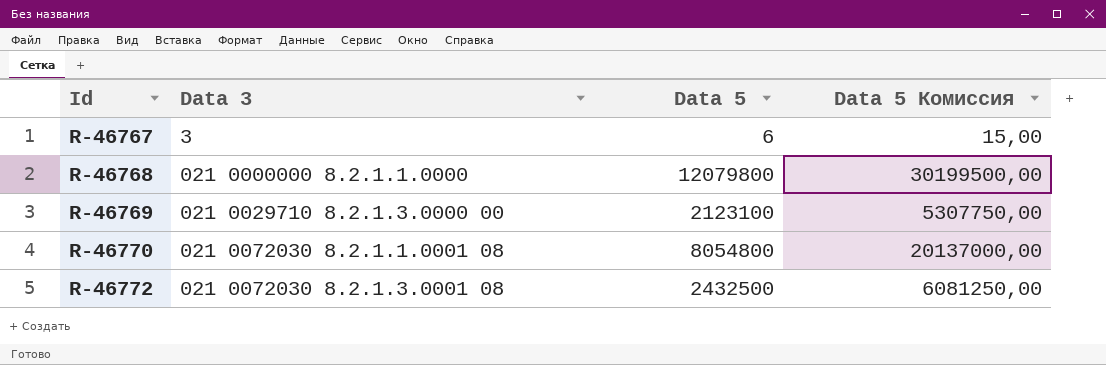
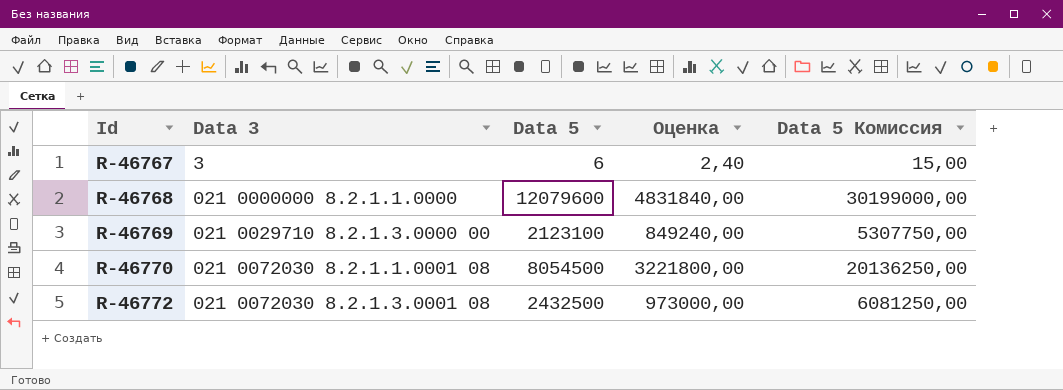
column Оценка | formula: none -> [Data 5] * 0,4
R-46768 | Data 5: 12079800 -> 12079600
R-46768 | Data 5 Комиссия: 30199500,00 -> 30199000,00
R-46770 | Data 5: 8054800 -> 8054500
R-46770 | Data 5 Комиссия: 20137000,00 -> 20136250,00

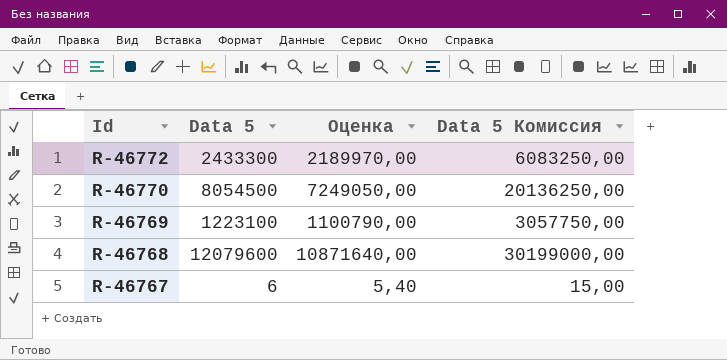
row order: Id ascending -> Id descending
column Data 3 | position: 2 -> none
column Оценка | formula: [Data 5] * 0,4 -> [Data 5] * 0,9
R-46772 | Data 5: 2432500 -> 2433300
R-46772 | Data 5 Комиссия: 6081250,00 -> 6083250,00
R-46769 | Data 5: 2123100 -> 1223100
R-46769 | Data 5 Комиссия: 5307750,00 -> 3057750,00

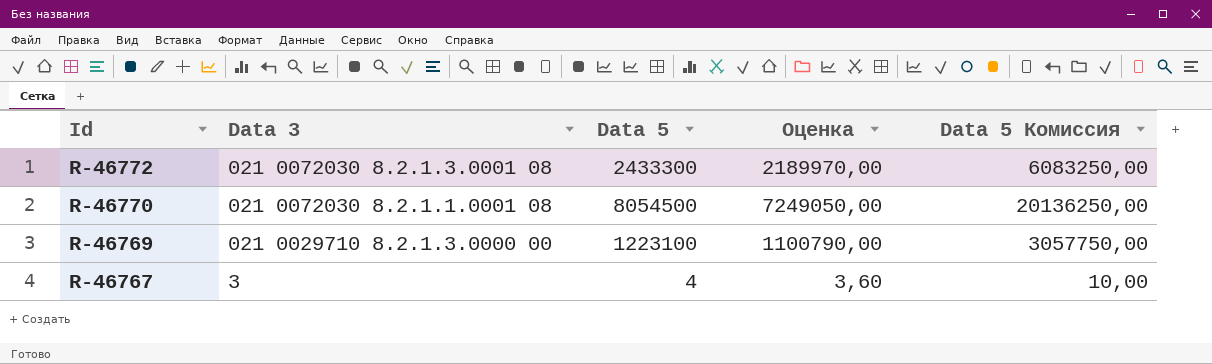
column Data 3 | position: none -> 2
row R-46768: 12079600 | 10871640,00 | 30199000,00 -> none
R-46767 | Data 5: 6 -> 4
R-46767 | Оценка: 5,40 -> 3,60
R-46767 | Data 5 Комиссия: 15,00 -> 10,00

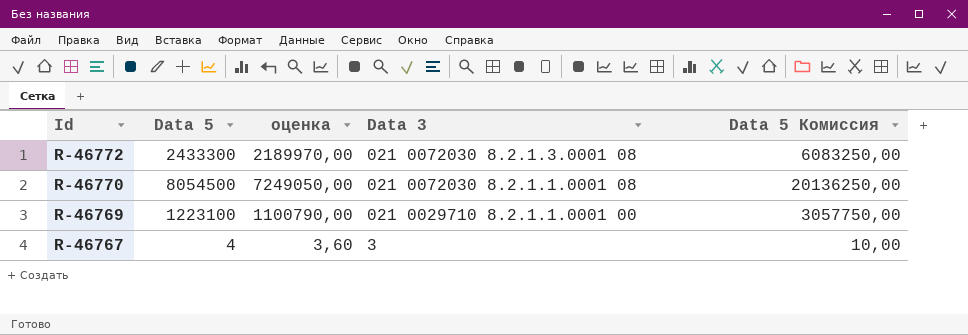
column name: Оценка -> оценка
column Data 3 | position: 2 -> 4
R-46769 | Data 3: 021 0029710 8.2.1.3.0000 00 -> 021 0029710 8.2.1.1.0001 00

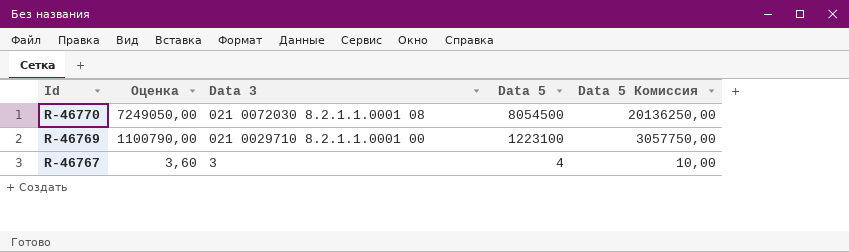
column name: оценка -> Оценка
column Data 5 | position: 2 -> 4
row R-46772: 2433300 | 2189970,00 | 021 0072030 8.2.1.3.0001 08 | 6083250,00 -> none

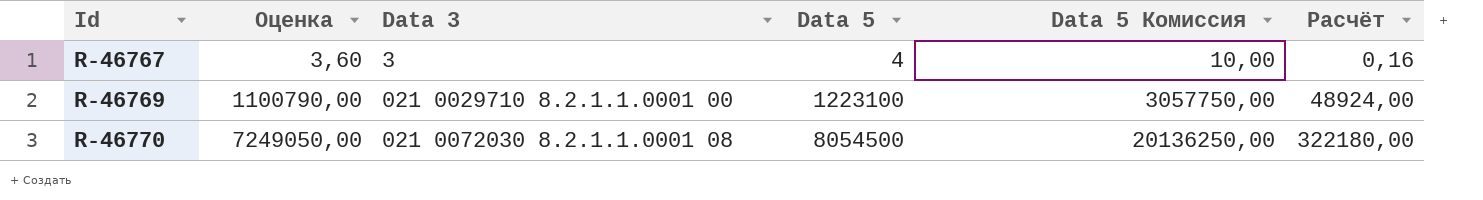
row order: Id descending -> Id ascending
column Расчёт | formula: none -> [Data 5] * 0,04

